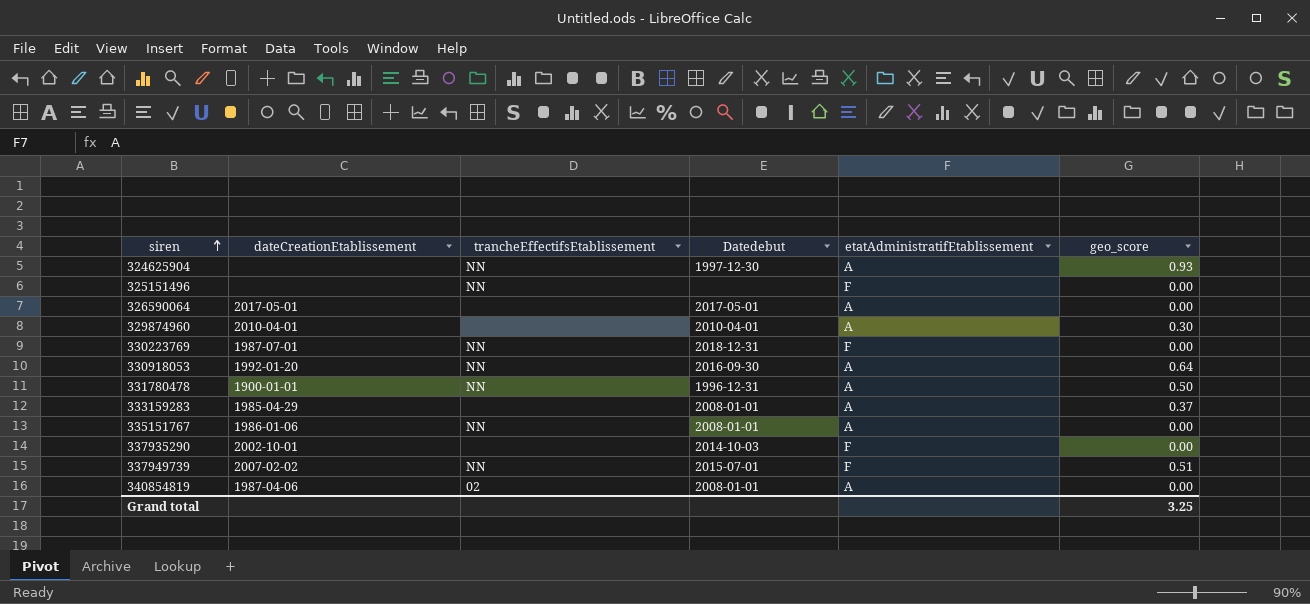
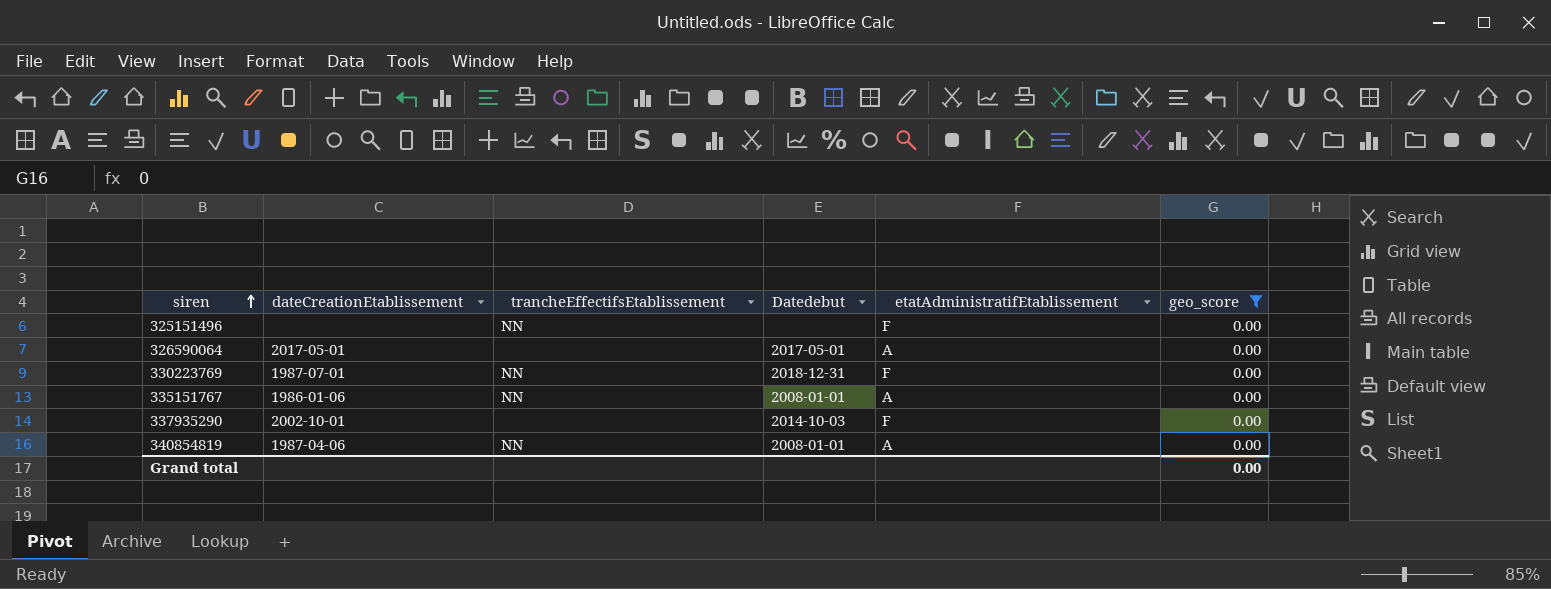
filter: none -> geo_score = 0.00
340854819 | trancheEffectifsEtablissement: 02 -> NN
Grand total | geo_score: 3.25 -> 0.00

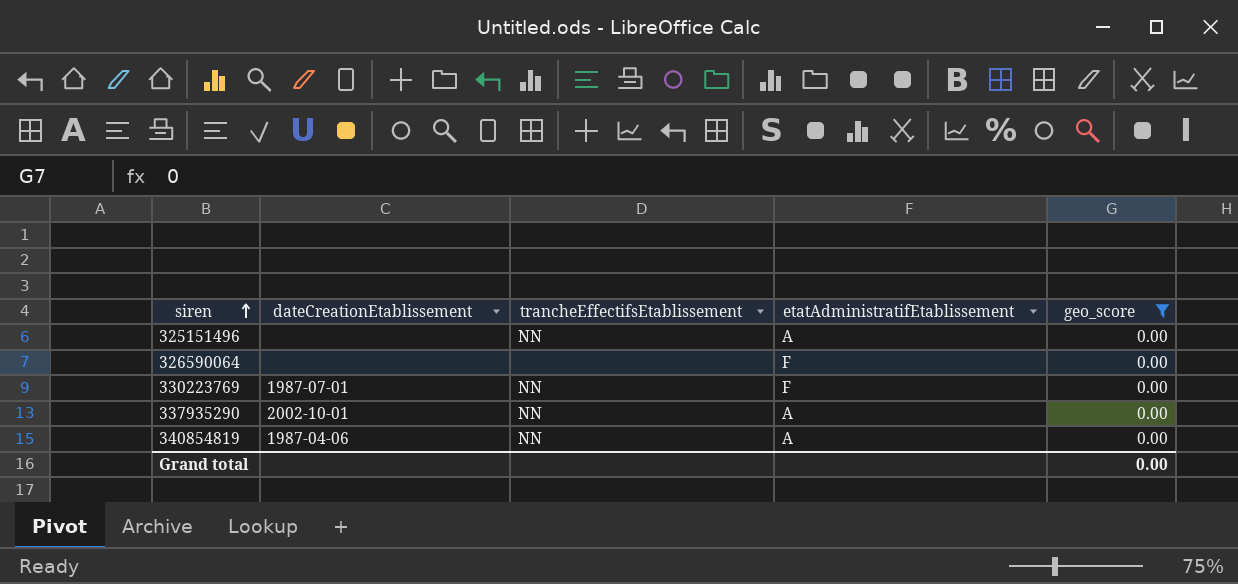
column Datedebut | position: 4 -> none
row 335151767: 1986-01-06 | NN | 2008-01-01 | A | 0.00 -> none
325151496 | etatAdministratifEtablissement: F -> A
326590064 | dateCreationEtablissement: 2017-05-01 -> none
326590064 | etatAdministratifEtablissement: A -> F
337935290 | trancheEffectifsEtablissement: none -> NN
337935290 | etatAdministratifEtablissement: F -> A

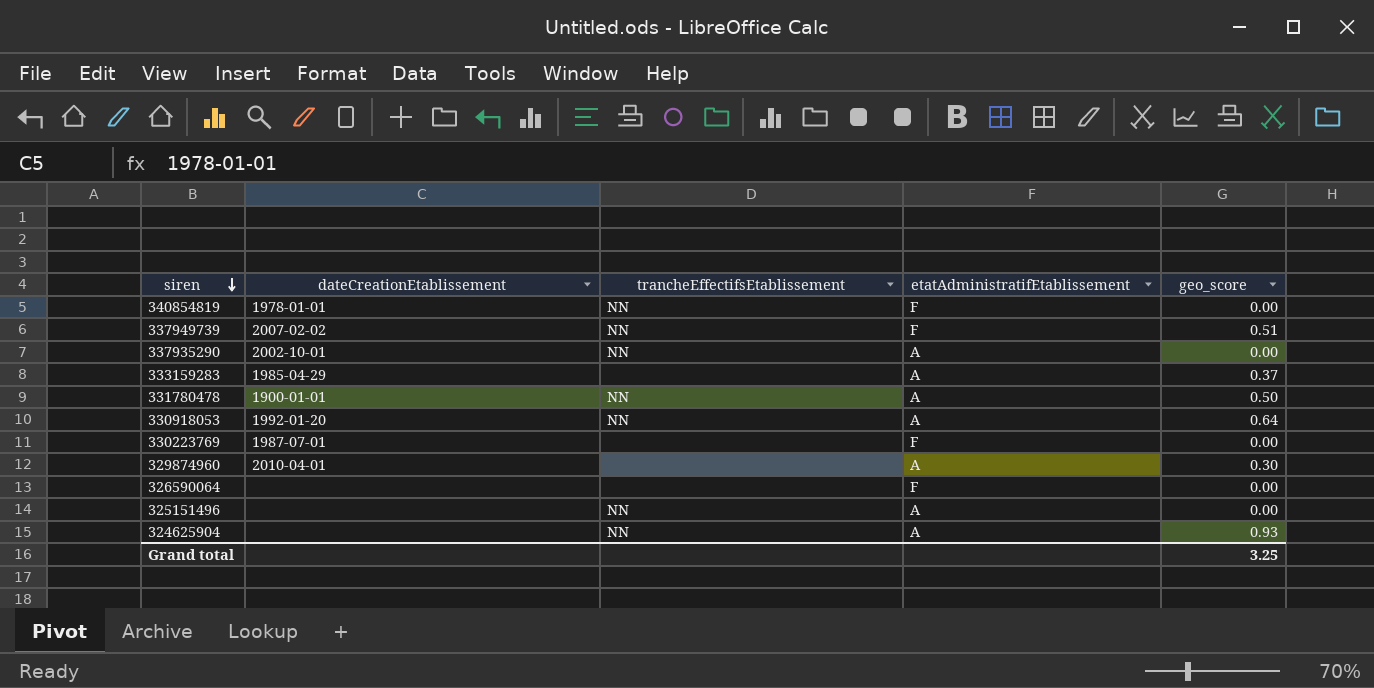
filter: geo_score = 0.00 -> none
row order: siren ascending -> siren descending
340854819 | dateCreationEtablissement: 1987-04-06 -> 1978-01-01
340854819 | etatAdministratifEtablissement: A -> F
330223769 | trancheEffectifsEtablissement: NN -> none
Grand total | geo_score: 0.00 -> 3.25

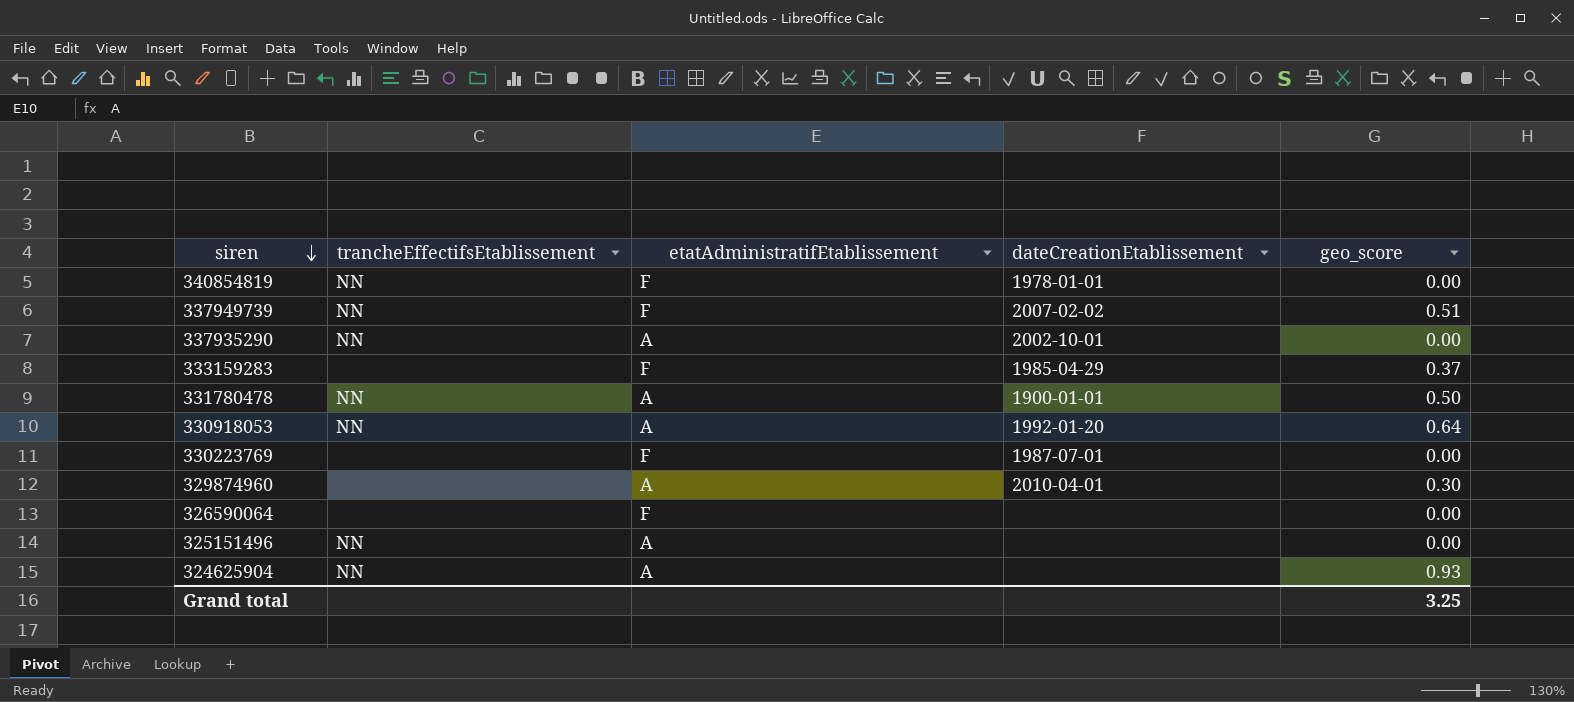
column dateCreationEtablissement | position: 2 -> 4
333159283 | etatAdministratifEtablissement: A -> F

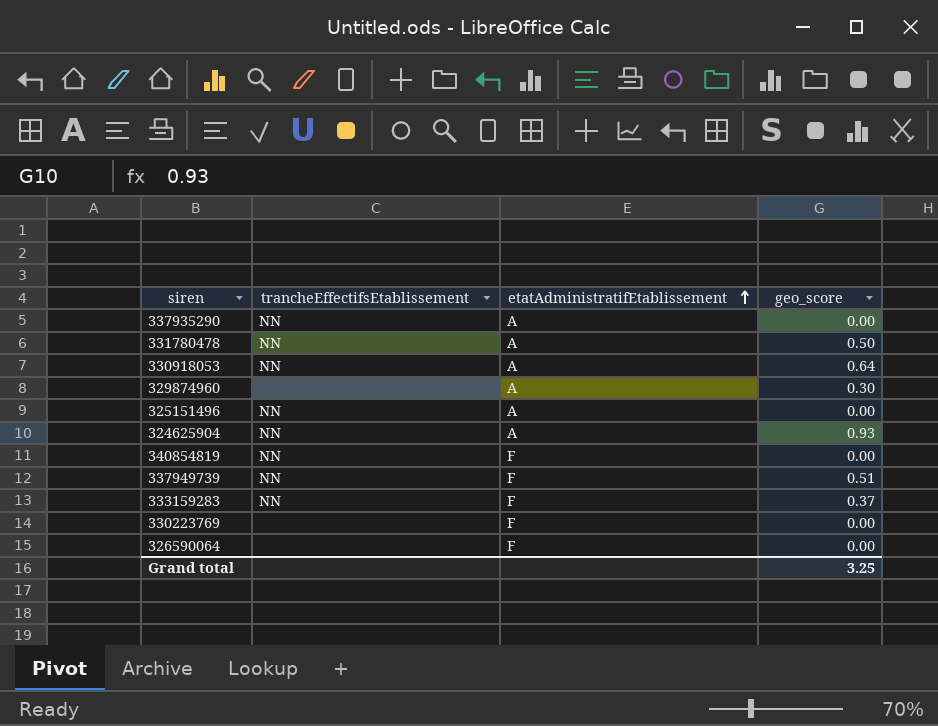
row order: siren descending -> etatAdministratifEtablissement ascending
column dateCreationEtablissement | position: 4 -> none
333159283 | trancheEffectifsEtablissement: none -> NN

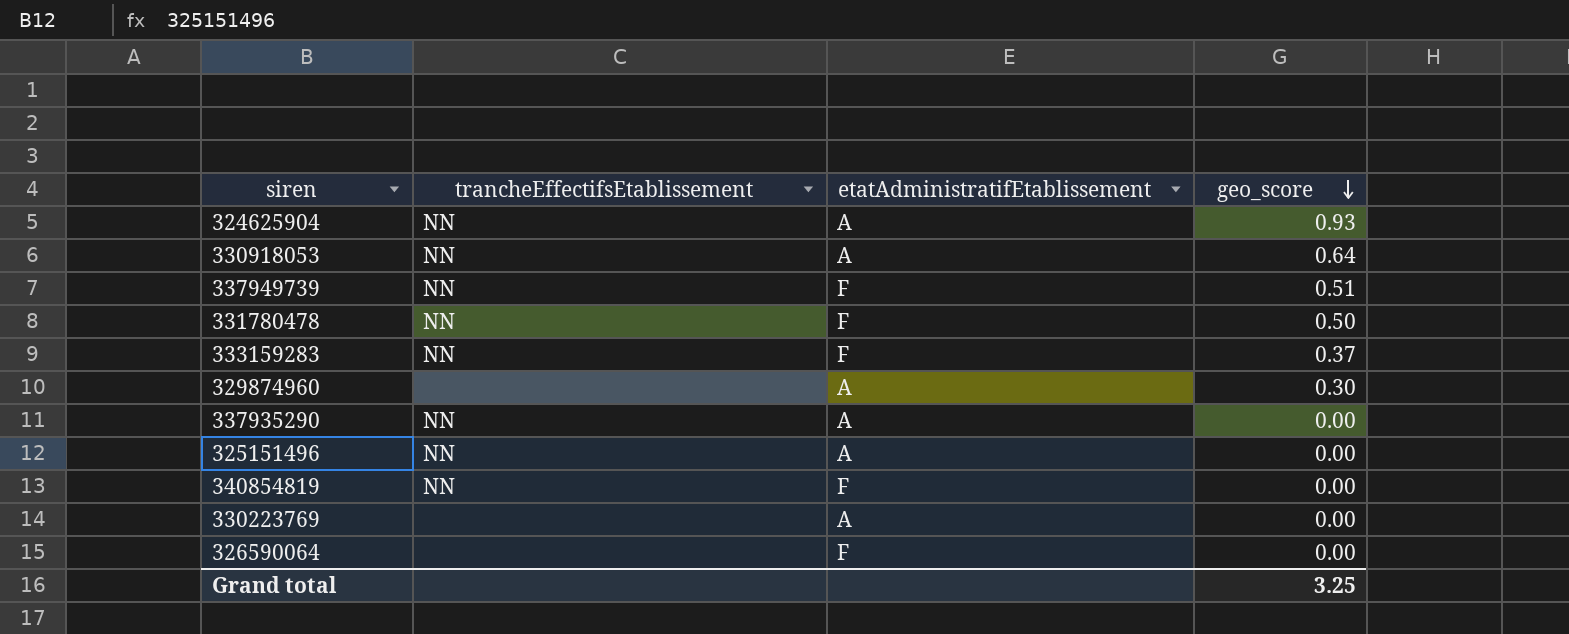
row order: etatAdministratifEtablissement ascending -> geo_score descending
331780478 | etatAdministratifEtablissement: A -> F
330223769 | etatAdministratifEtablissement: F -> A

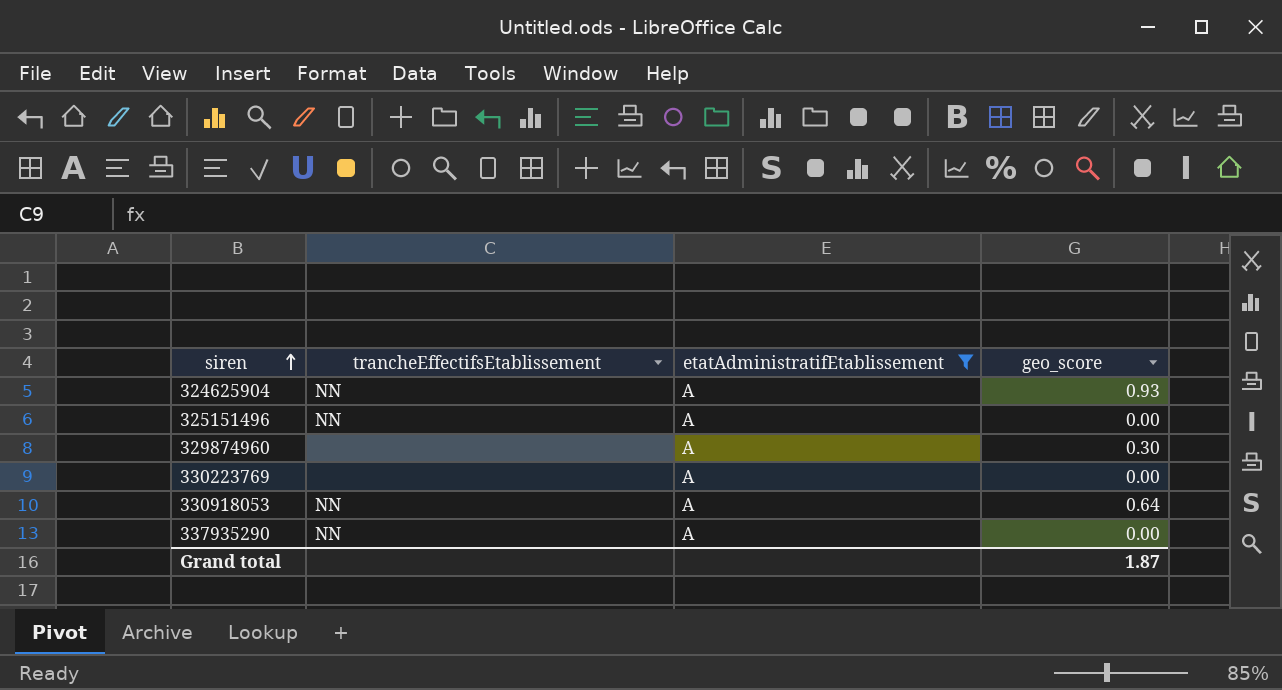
filter: none -> etatAdministratifEtablissement = A
row order: geo_score descending -> siren ascending
Grand total | geo_score: 3.25 -> 1.87

